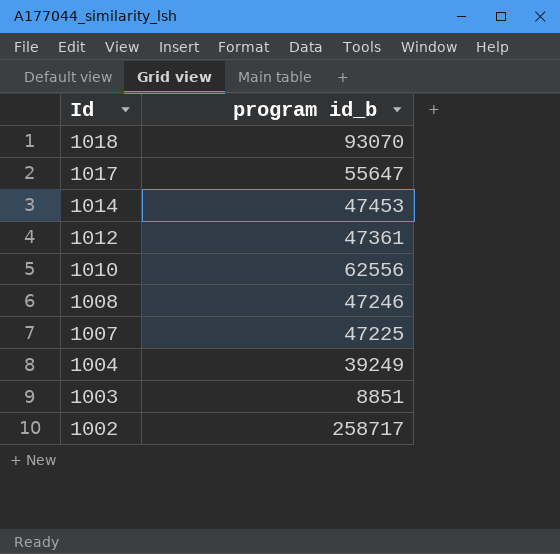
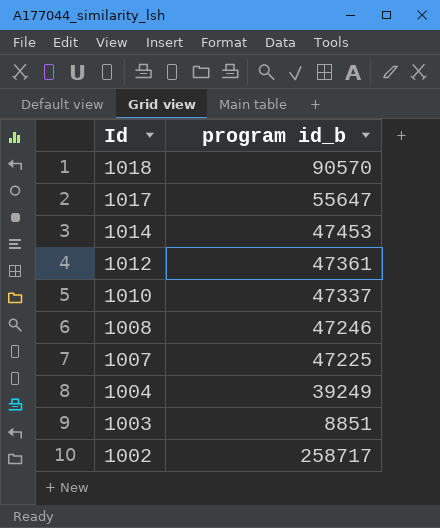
1018 | program id_b: 93070 -> 90570
1010 | program id_b: 62556 -> 47337

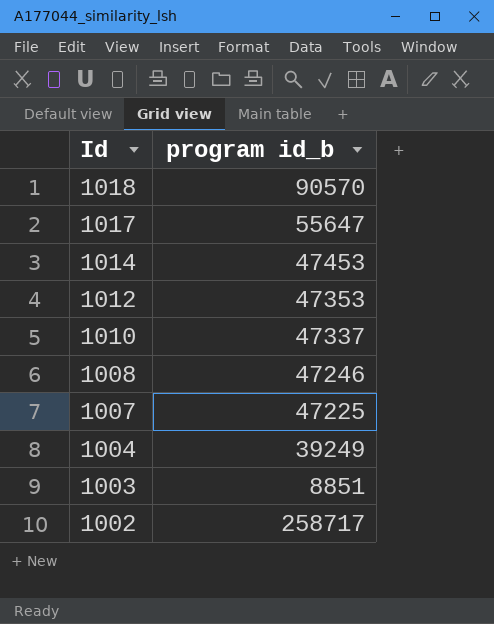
1012 | program id_b: 47361 -> 47353

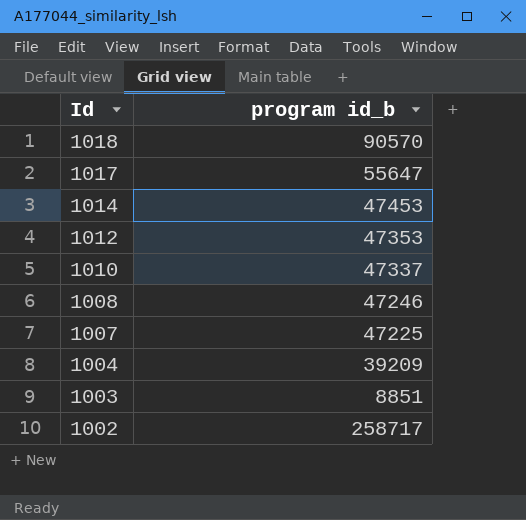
1004 | program id_b: 39249 -> 39209

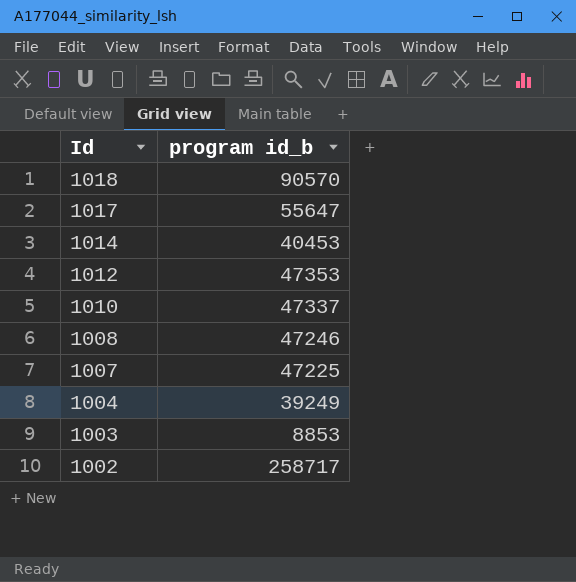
1014 | program id_b: 47453 -> 40453
1004 | program id_b: 39209 -> 39249
1003 | program id_b: 8851 -> 8853

